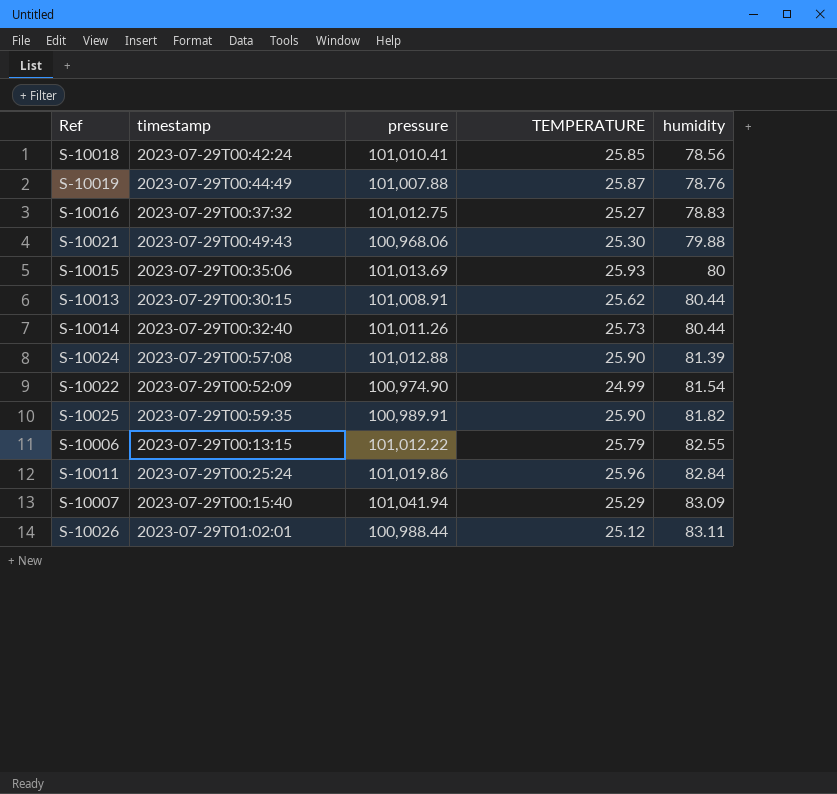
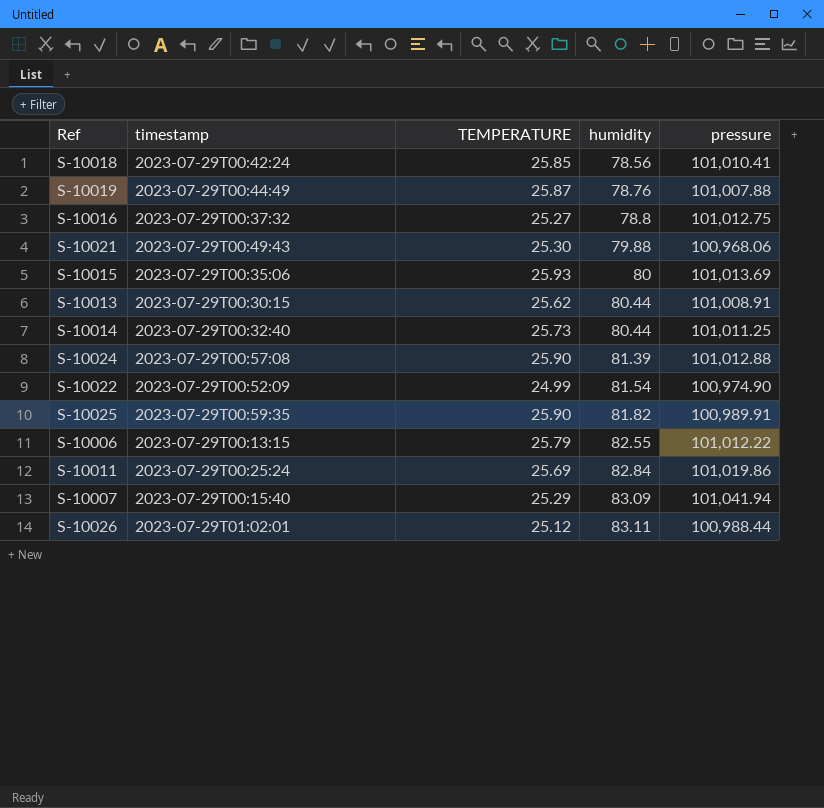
column pressure | position: 3 -> 5
S-10016 | humidity: 78.83 -> 78.8
S-10014 | pressure: 101,011.26 -> 101,011.25
S-10011 | TEMPERATURE: 25.96 -> 25.69

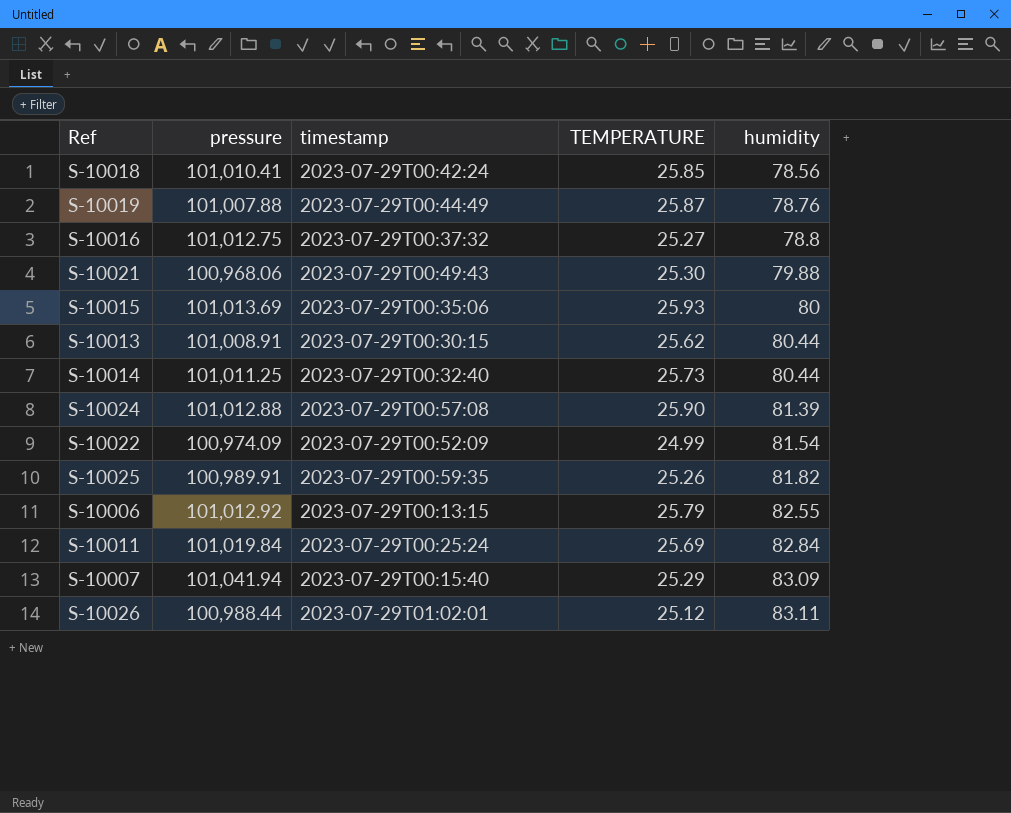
column pressure | position: 5 -> 2
S-10022 | pressure: 100,974.90 -> 100,974.09
S-10025 | TEMPERATURE: 25.90 -> 25.26
S-10006 | pressure: 101,012.22 -> 101,012.92
S-10011 | pressure: 101,019.86 -> 101,019.84

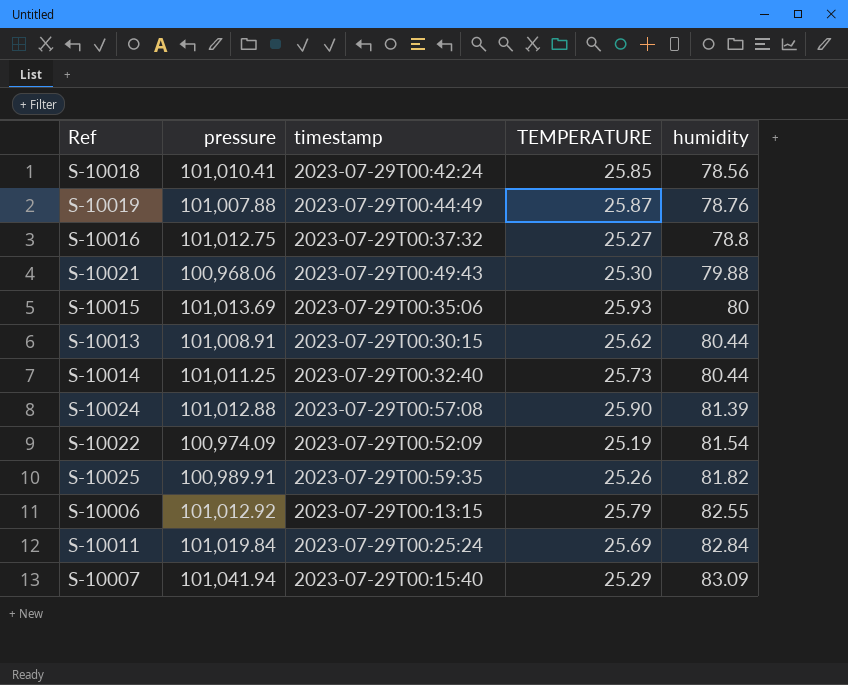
row S-10026: 100,988.44 | 2023-07-29T01:02:01 | 25.12 | 83.11 -> none
S-10022 | TEMPERATURE: 24.99 -> 25.19

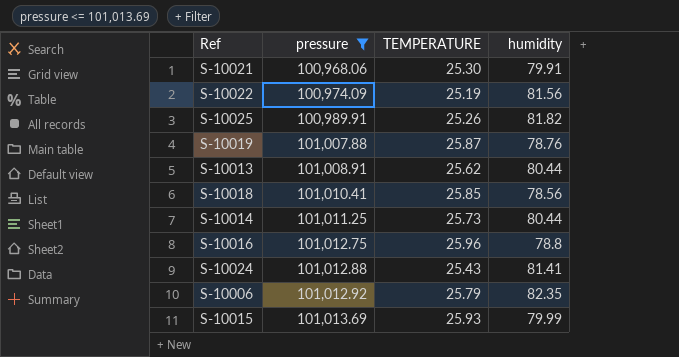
filter: none -> pressure <= 101,013.69
row order: humidity ascending -> pressure ascending
column timestamp | position: 3 -> none
S-10021 | humidity: 79.88 -> 79.91
S-10022 | humidity: 81.54 -> 81.56
S-10016 | TEMPERATURE: 25.27 -> 25.96
S-10024 | TEMPERATURE: 25.90 -> 25.43
S-10024 | humidity: 81.39 -> 81.41
S-10006 | humidity: 82.55 -> 82.35
S-10015 | humidity: 80 -> 79.99

